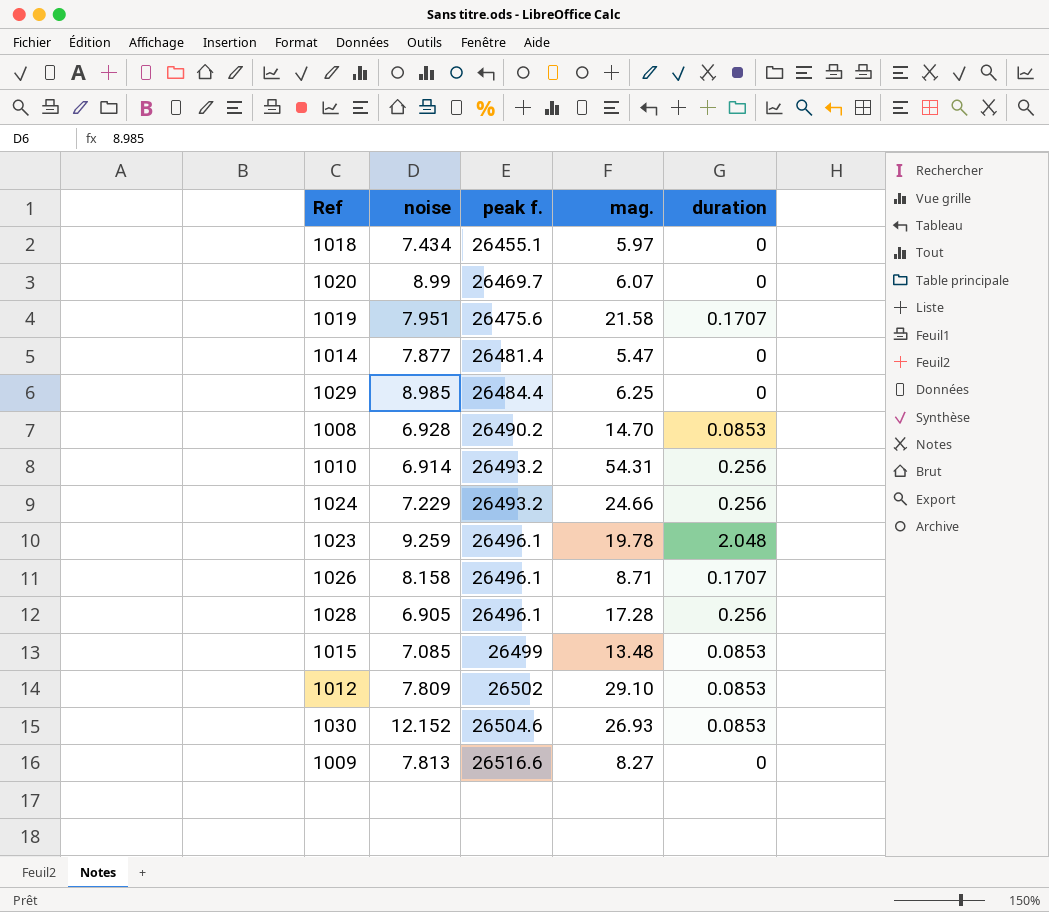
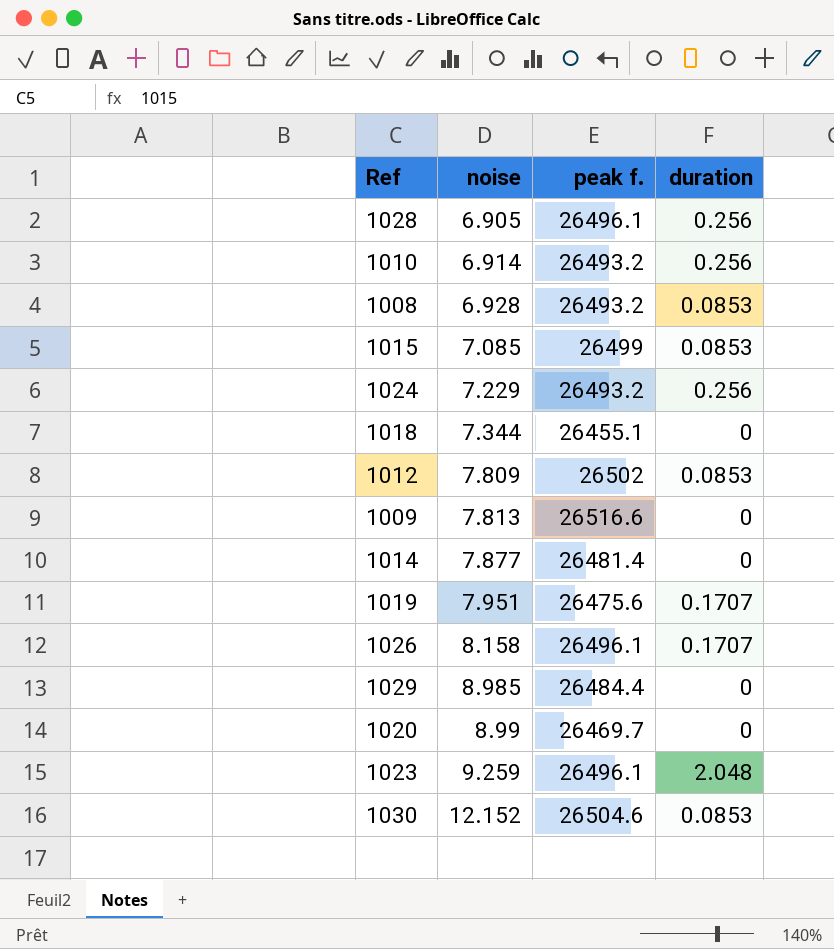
row order: peak f. ascending -> noise ascending
column mag. | position: 4 -> none
1008 | peak f.: 26490.2 -> 26493.2
1018 | noise: 7.434 -> 7.344

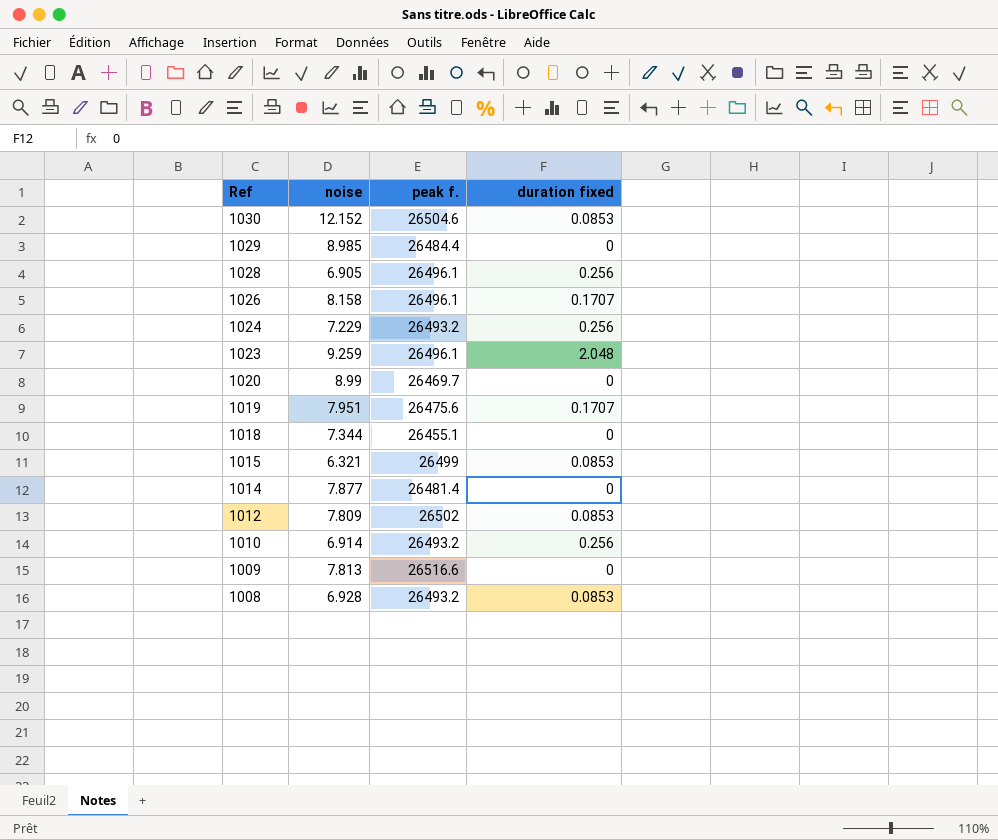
row order: noise ascending -> Ref descending
column name: duration -> duration fixed
1015 | noise: 7.085 -> 6.321

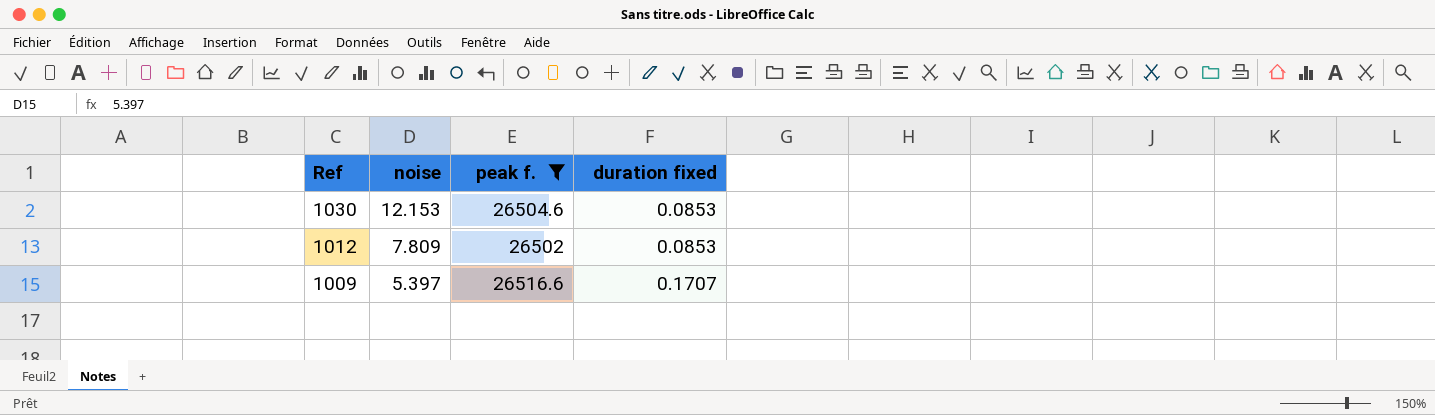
filter: none -> peak f. >= 26502
1030 | noise: 12.152 -> 12.153
1009 | noise: 7.813 -> 5.397
1009 | duration fixed: 0 -> 0.1707

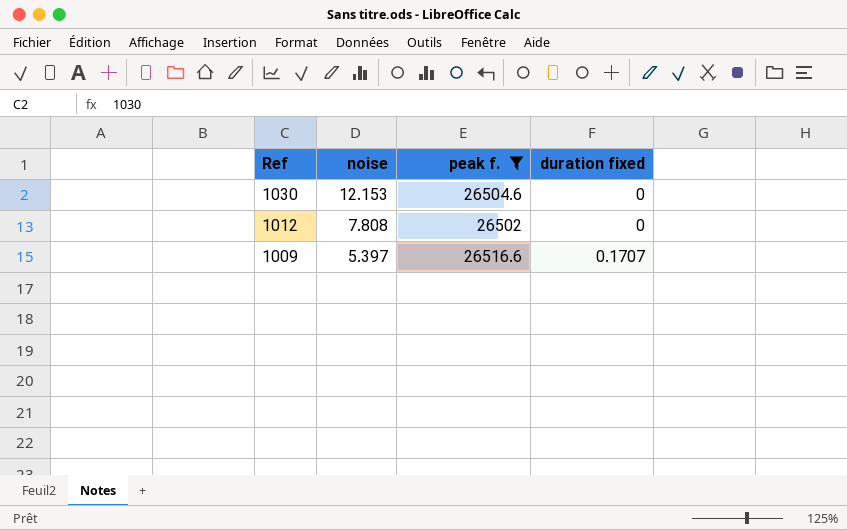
1030 | duration fixed: 0.0853 -> 0
1012 | noise: 7.809 -> 7.808
1012 | duration fixed: 0.0853 -> 0

